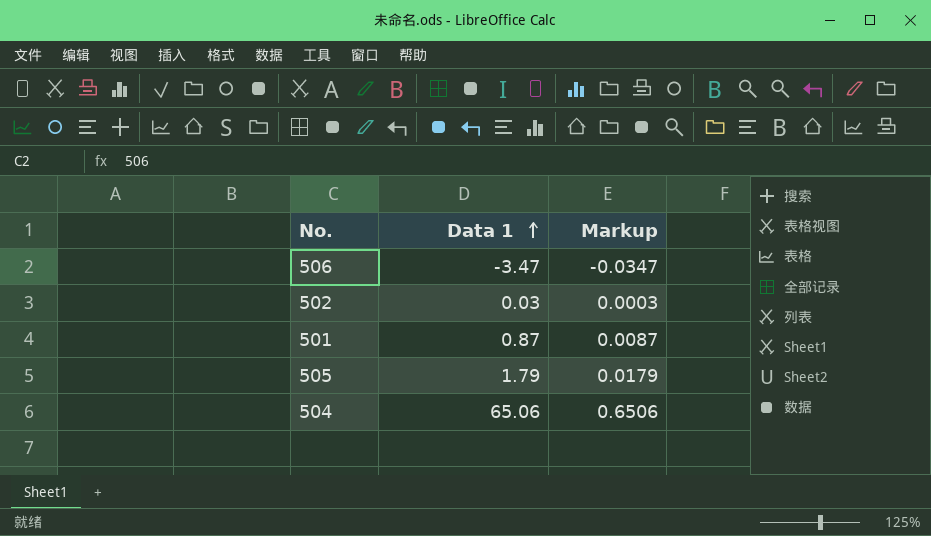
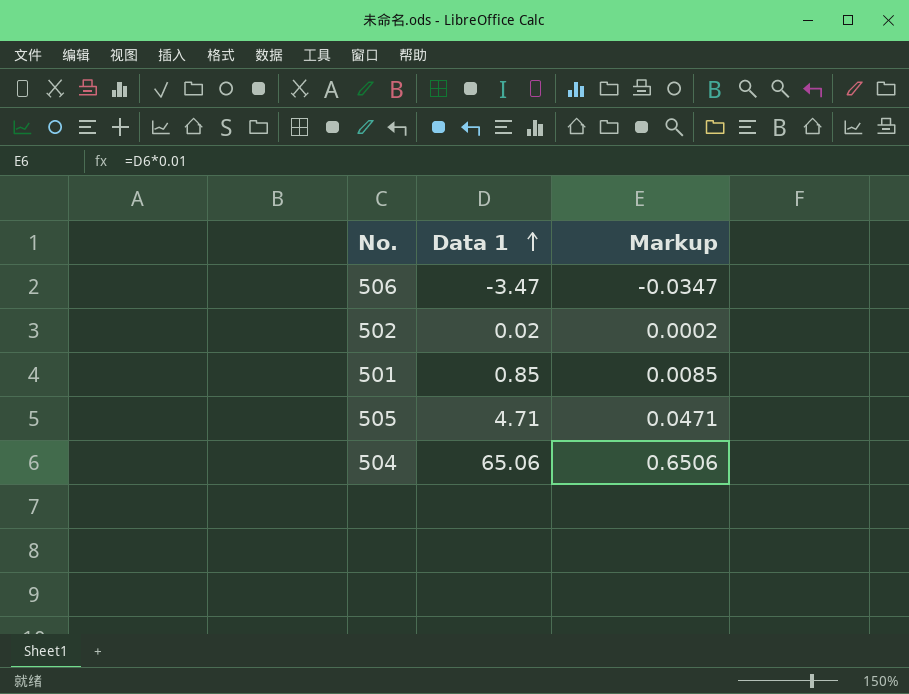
502 | Data 1: 0.03 -> 0.02
502 | Markup: 0.0003 -> 0.0002
501 | Data 1: 0.87 -> 0.85
501 | Markup: 0.0087 -> 0.0085
505 | Data 1: 1.79 -> 4.71
505 | Markup: 0.0179 -> 0.0471

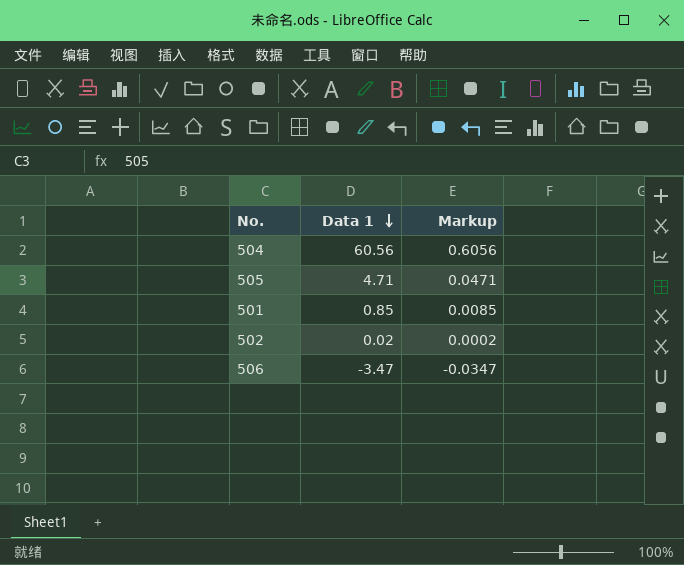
row order: Data 1 ascending -> Data 1 descending
504 | Data 1: 65.06 -> 60.56
504 | Markup: 0.6506 -> 0.6056

